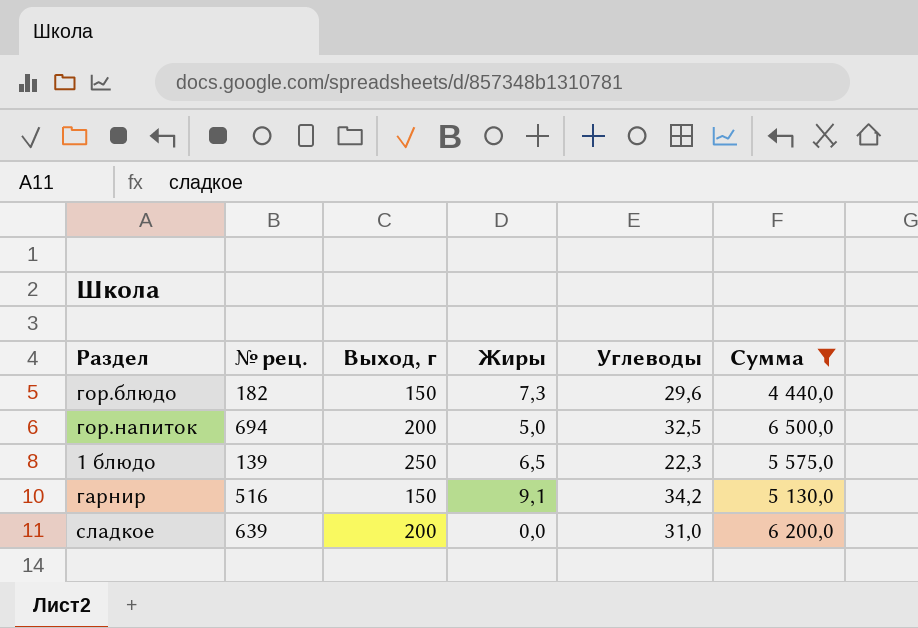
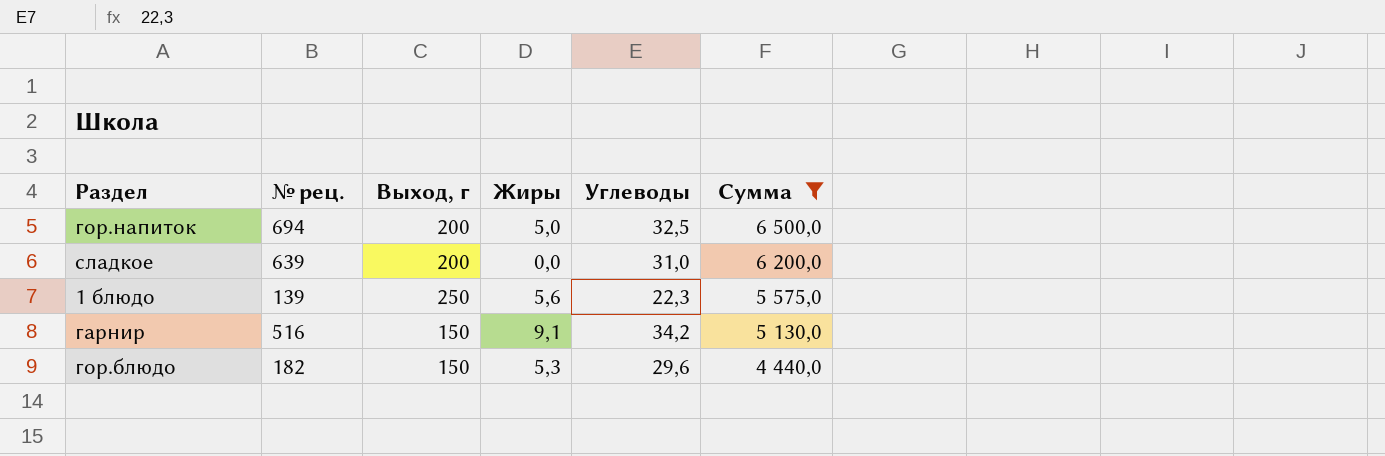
row order: none -> Сумма descending
1 блюдо | Жиры: 6,5 -> 5,6
гор.блюдо | Жиры: 7,3 -> 5,3

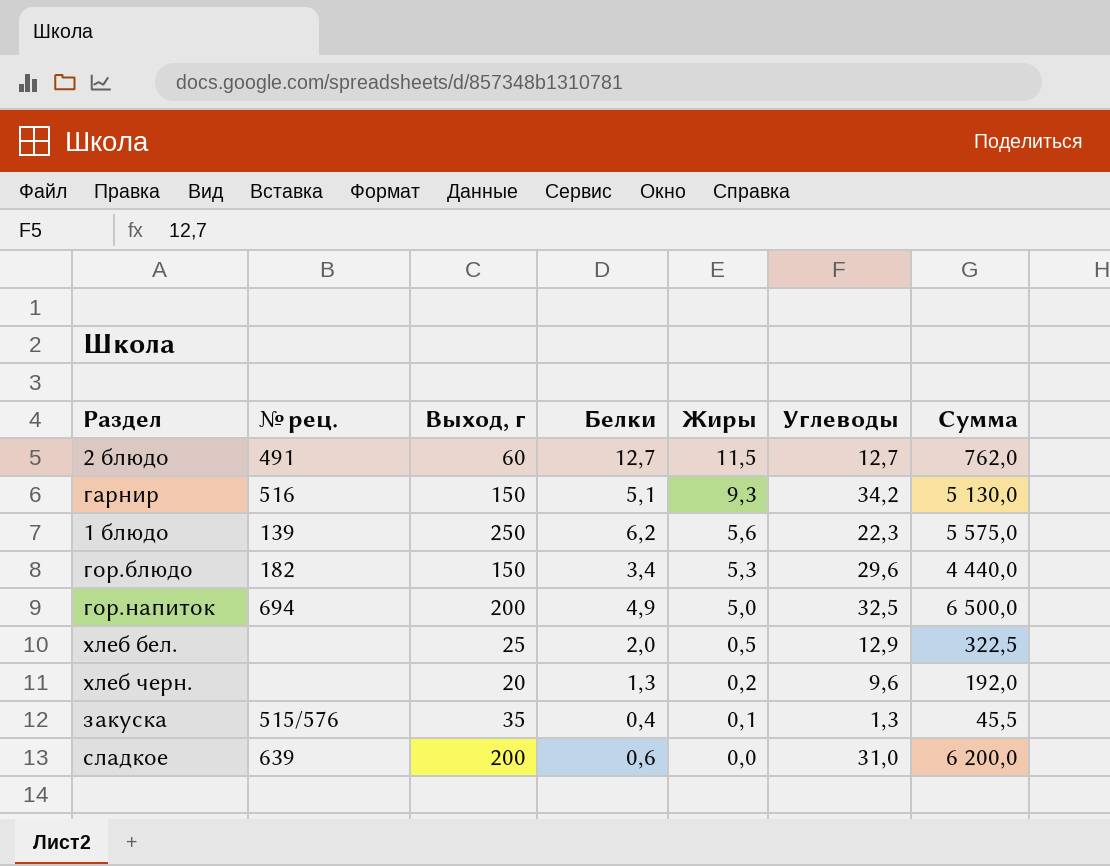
filter: Сумма >= 4 440,0 -> none
row order: Сумма descending -> Жиры descending
column Белки | position: none -> 4
гарнир | Жиры: 9,1 -> 9,3

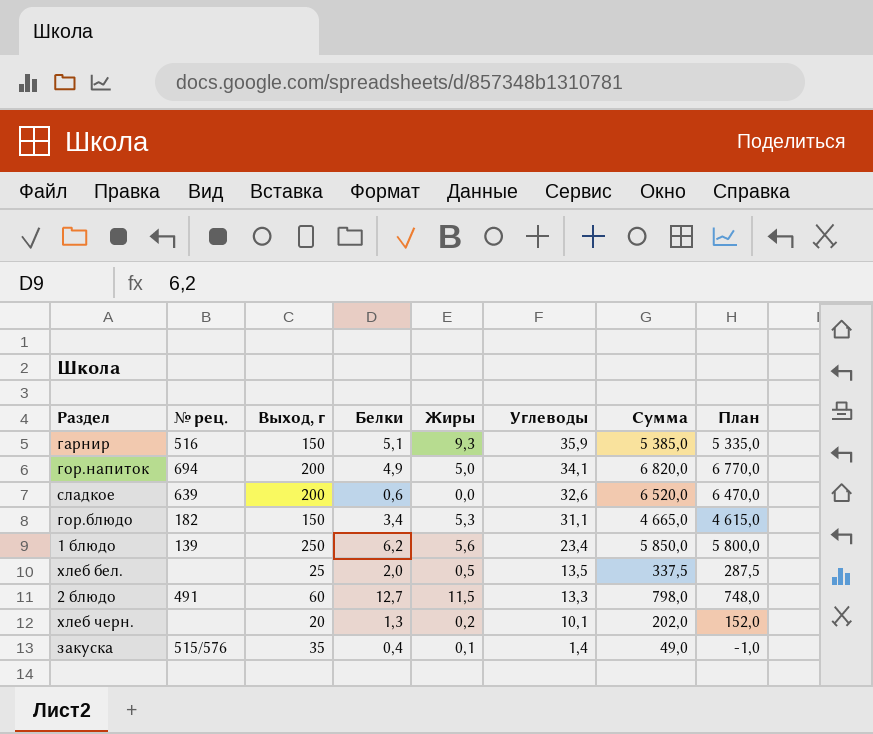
row order: Жиры descending -> Углеводы descending
column План | formula: none -> [Сумма] - 50
гарнир | Углеводы: 34,2 -> 35,9
гарнир | Сумма: 5 130,0 -> 5 385,0
гор.напиток | Углеводы: 32,5 -> 34,1
гор.напиток | Сумма: 6 500,0 -> 6 820,0
сладкое | Углеводы: 31,0 -> 32,6
сладкое | Сумма: 6 200,0 -> 6 520,0
гор.блюдо | Углеводы: 29,6 -> 31,1
гор.блюдо | Сумма: 4 440,0 -> 4 665,0
1 блюдо | Углеводы: 22,3 -> 23,4
1 блюдо | Сумма: 5 575,0 -> 5 850,0
хлеб бел. | Углеводы: 12,9 -> 13,5
хлеб бел. | Сумма: 322,5 -> 337,5
2 блюдо | Углеводы: 12,7 -> 13,3
2 блюдо | Сумма: 762,0 -> 798,0
хлеб черн. | Углеводы: 9,6 -> 10,1
хлеб черн. | Сумма: 192,0 -> 202,0
закуска | Углеводы: 1,3 -> 1,4
закуска | Сумма: 45,5 -> 49,0

